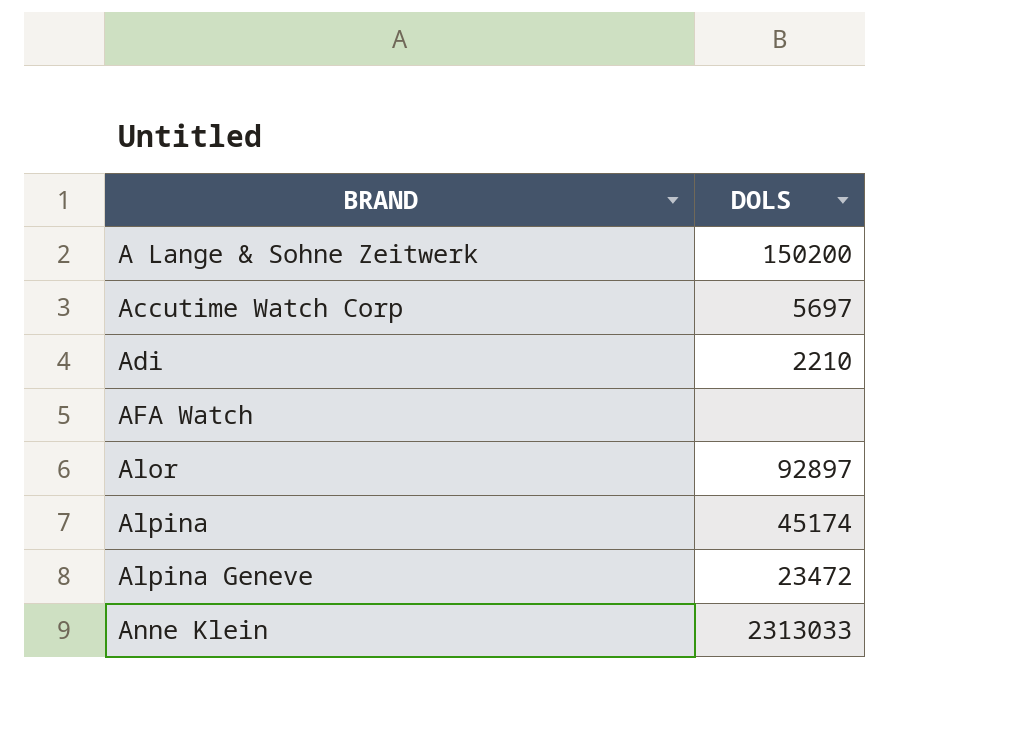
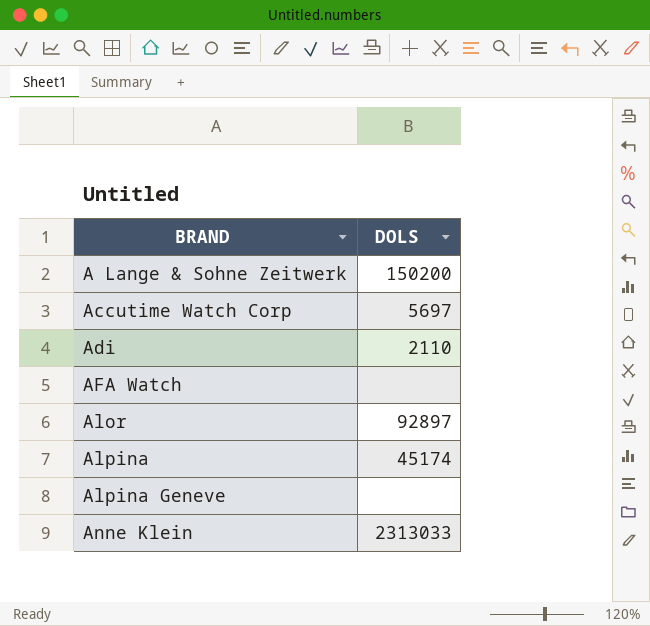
Adi | DOLS: 2210 -> 2110
Alpina Geneve | DOLS: 23472 -> none

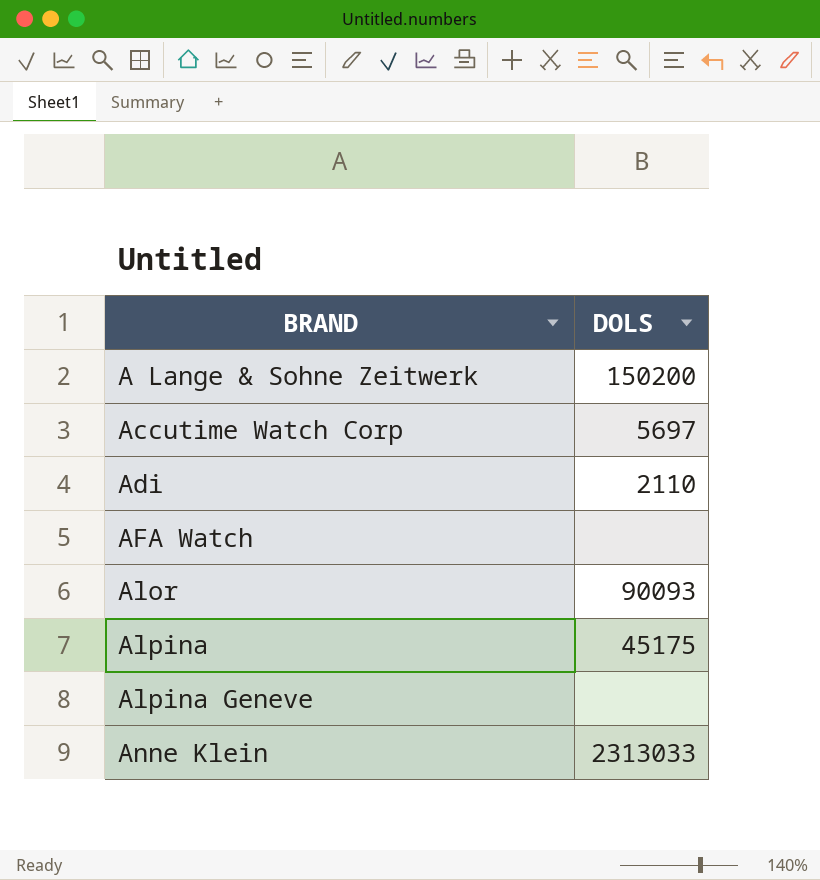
Alor | DOLS: 92897 -> 90093
Alpina | DOLS: 45174 -> 45175

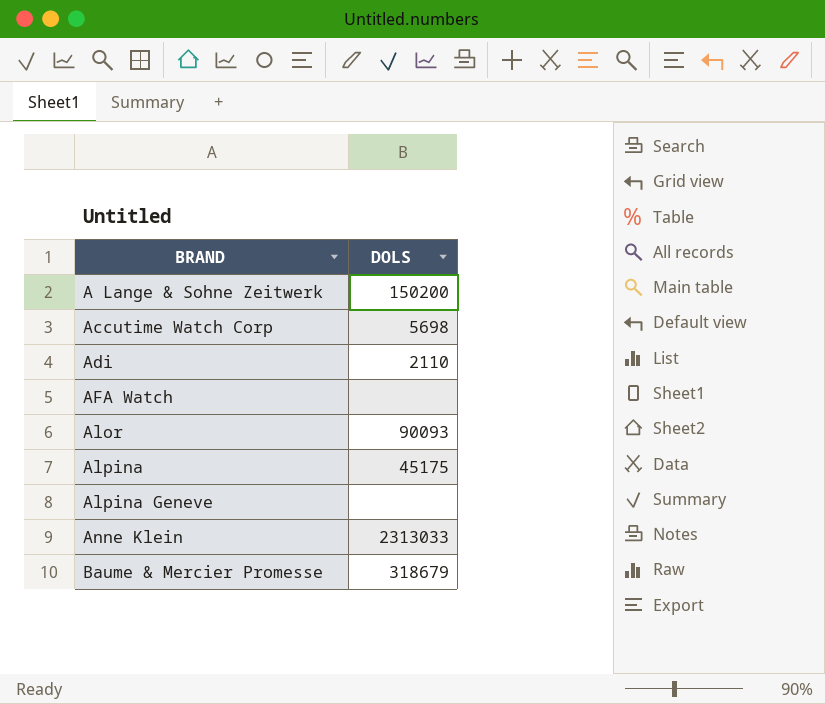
Accutime Watch Corp | DOLS: 5697 -> 5698
row Baume & Mercier Promesse: none -> 318679

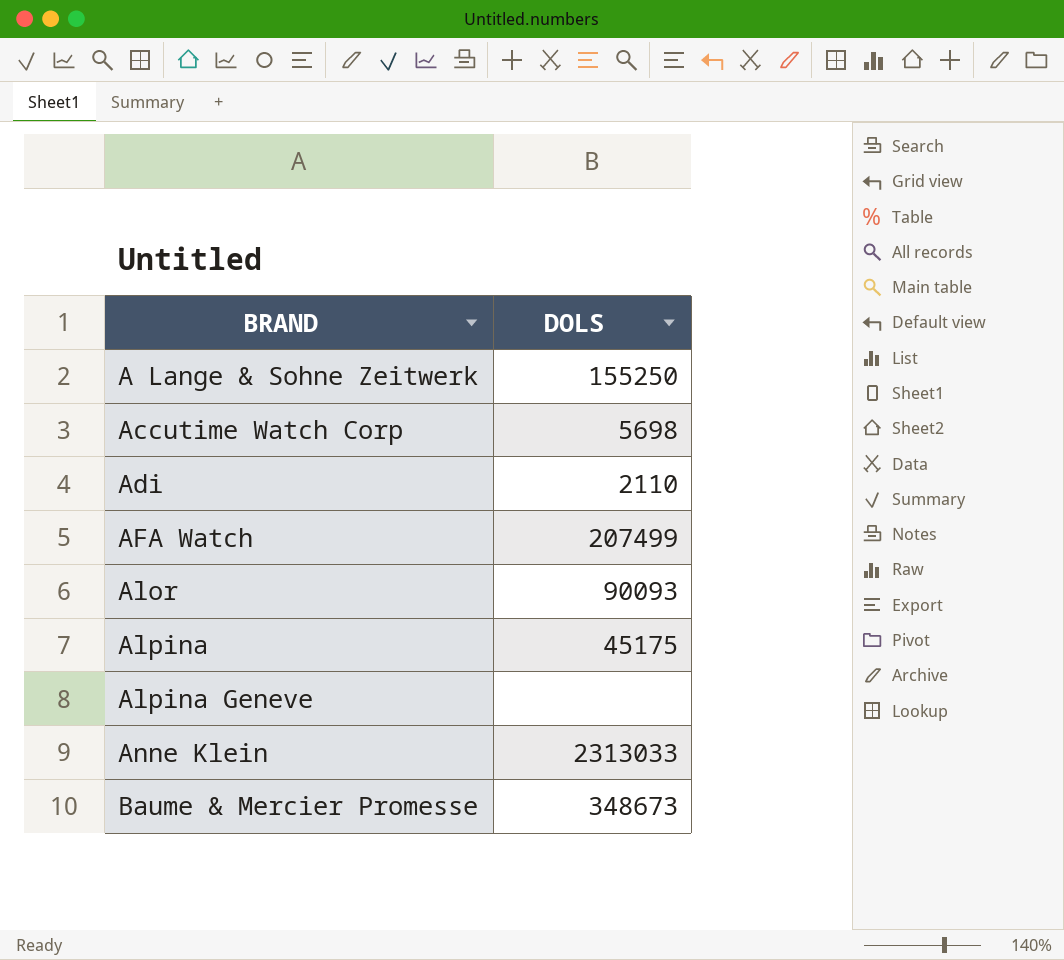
A Lange & Sohne Zeitwerk | DOLS: 150200 -> 155250
AFA Watch | DOLS: none -> 207499
Baume & Mercier Promesse | DOLS: 318679 -> 348673

